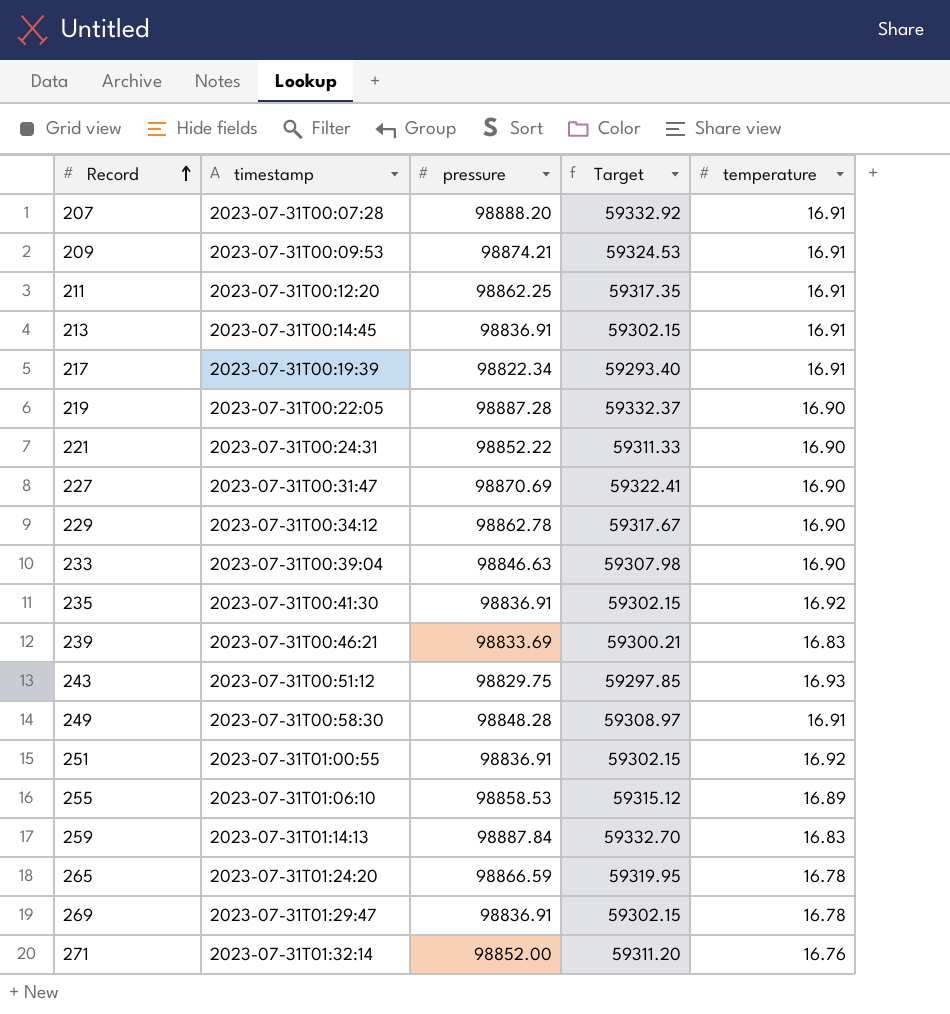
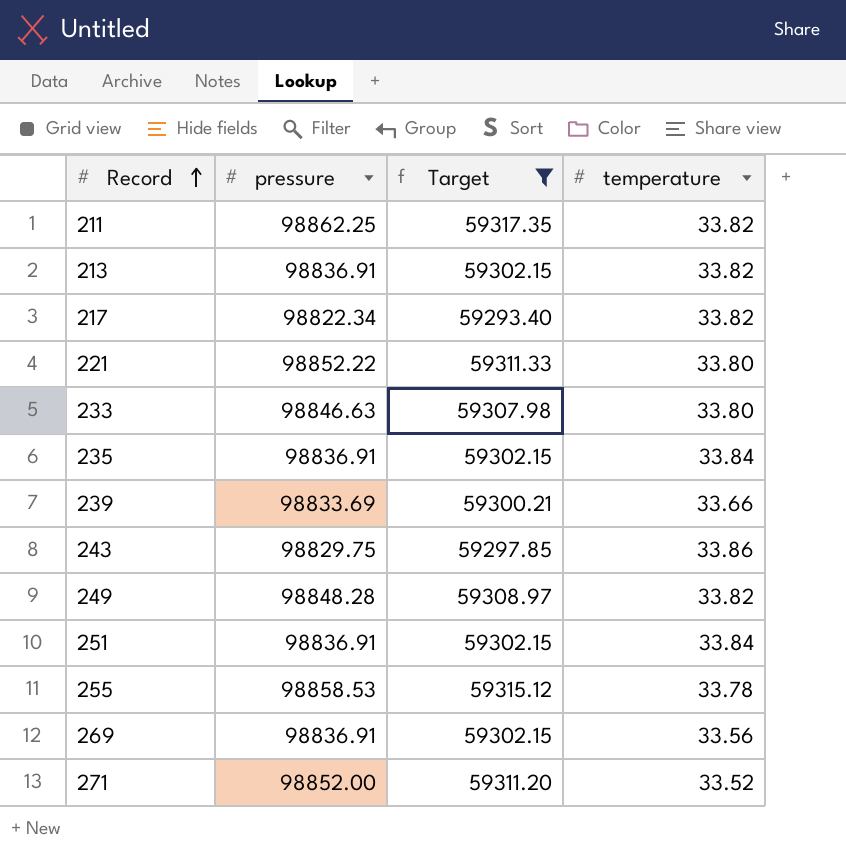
filter: none -> Target <= 59317.35
column timestamp | position: 2 -> none
211 | temperature: 16.91 -> 33.82
213 | temperature: 16.91 -> 33.82
217 | temperature: 16.91 -> 33.82
221 | temperature: 16.90 -> 33.80
233 | temperature: 16.90 -> 33.80
235 | temperature: 16.92 -> 33.84
239 | temperature: 16.83 -> 33.66
243 | temperature: 16.93 -> 33.86
249 | temperature: 16.91 -> 33.82
251 | temperature: 16.92 -> 33.84
255 | temperature: 16.89 -> 33.78
269 | temperature: 16.78 -> 33.56
271 | temperature: 16.76 -> 33.52

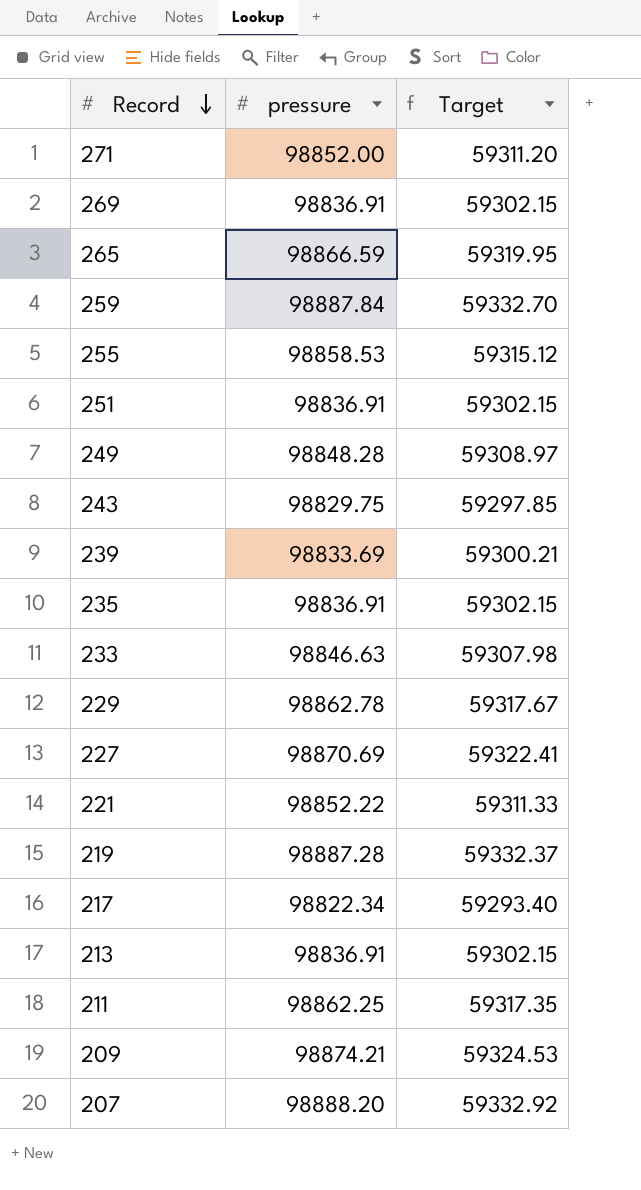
filter: Target <= 59317.35 -> none
row order: Record ascending -> Record descending
column temperature | position: 4 -> none

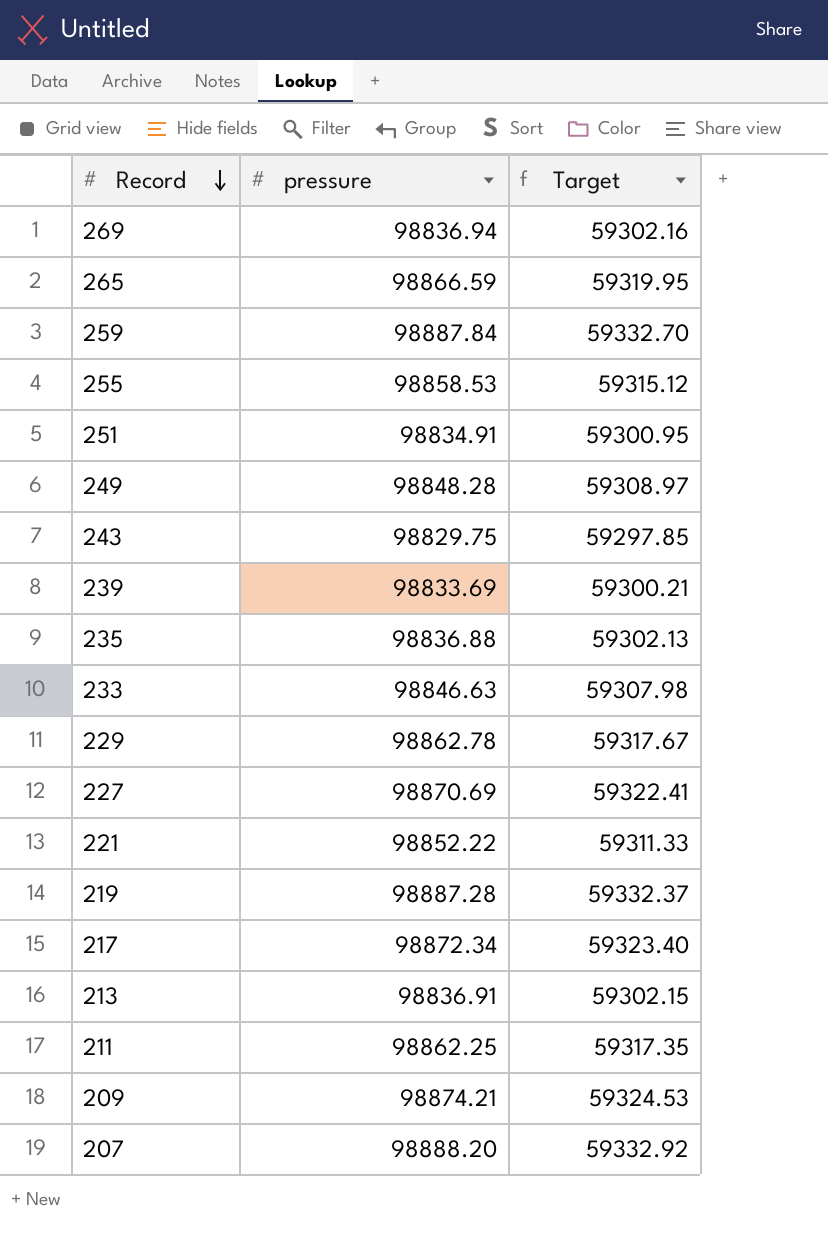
row 271: 98852.00 | 59311.20 -> none
269 | pressure: 98836.91 -> 98836.94
269 | Target: 59302.15 -> 59302.16
251 | pressure: 98836.91 -> 98834.91
251 | Target: 59302.15 -> 59300.95
235 | pressure: 98836.91 -> 98836.88
235 | Target: 59302.15 -> 59302.13
217 | pressure: 98822.34 -> 98872.34
217 | Target: 59293.40 -> 59323.40

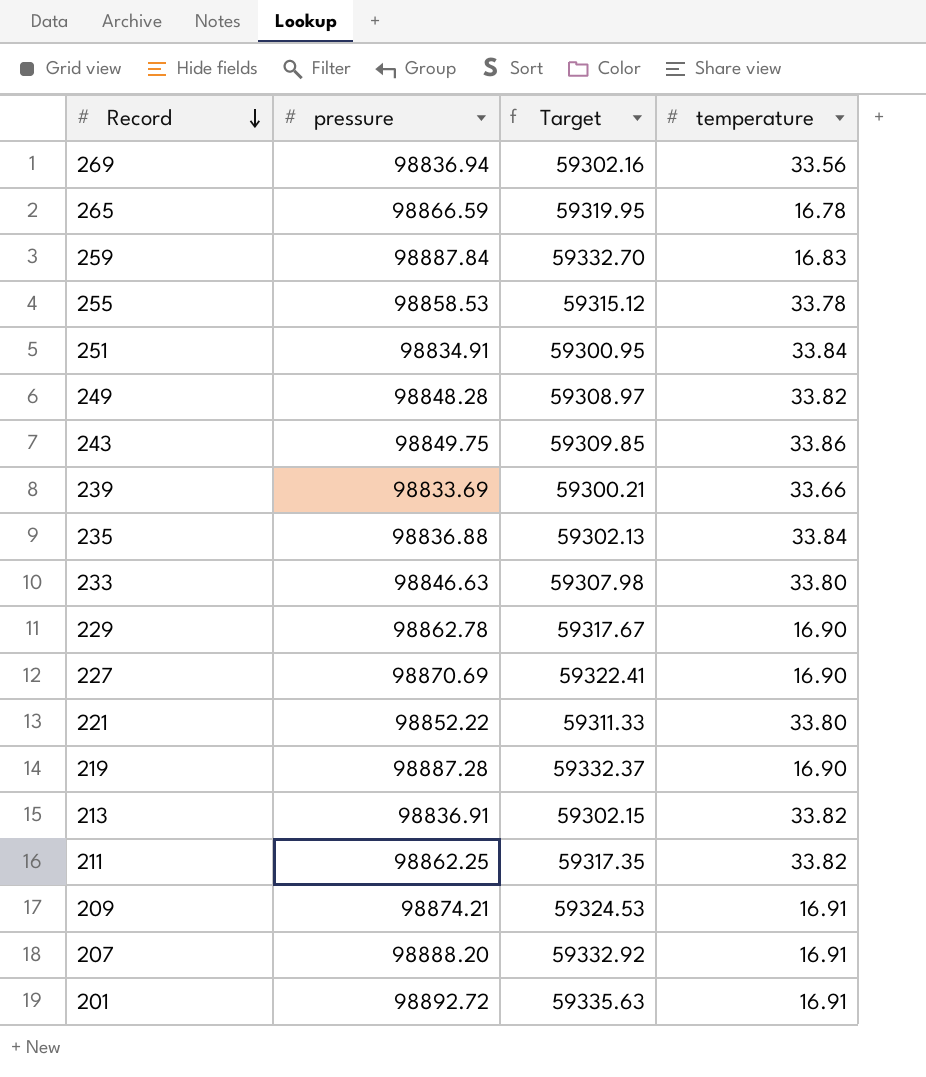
column temperature | position: none -> 4
row 217: 98872.34 | 59323.40 -> none
243 | pressure: 98829.75 -> 98849.75
243 | Target: 59297.85 -> 59309.85
row 201: none -> 98892.72 | 59335.63 | 16.91

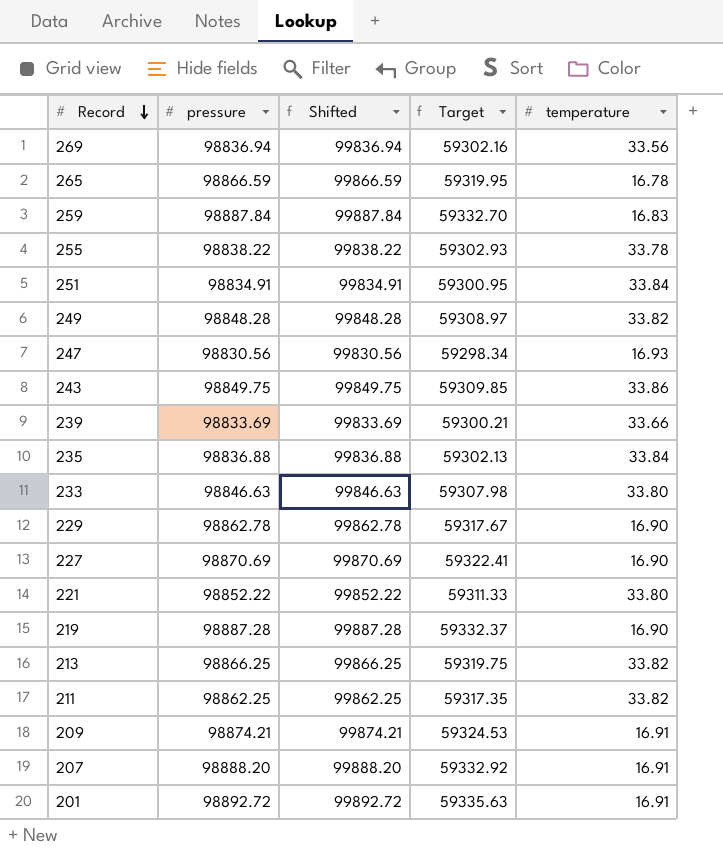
column Shifted | formula: none -> [pressure] + 1000
255 | pressure: 98858.53 -> 98838.22
255 | Target: 59315.12 -> 59302.93
row 247: none -> 98830.56 | 99830.56 | 59298.34 | 16.93
213 | pressure: 98836.91 -> 98866.25
213 | Target: 59302.15 -> 59319.75

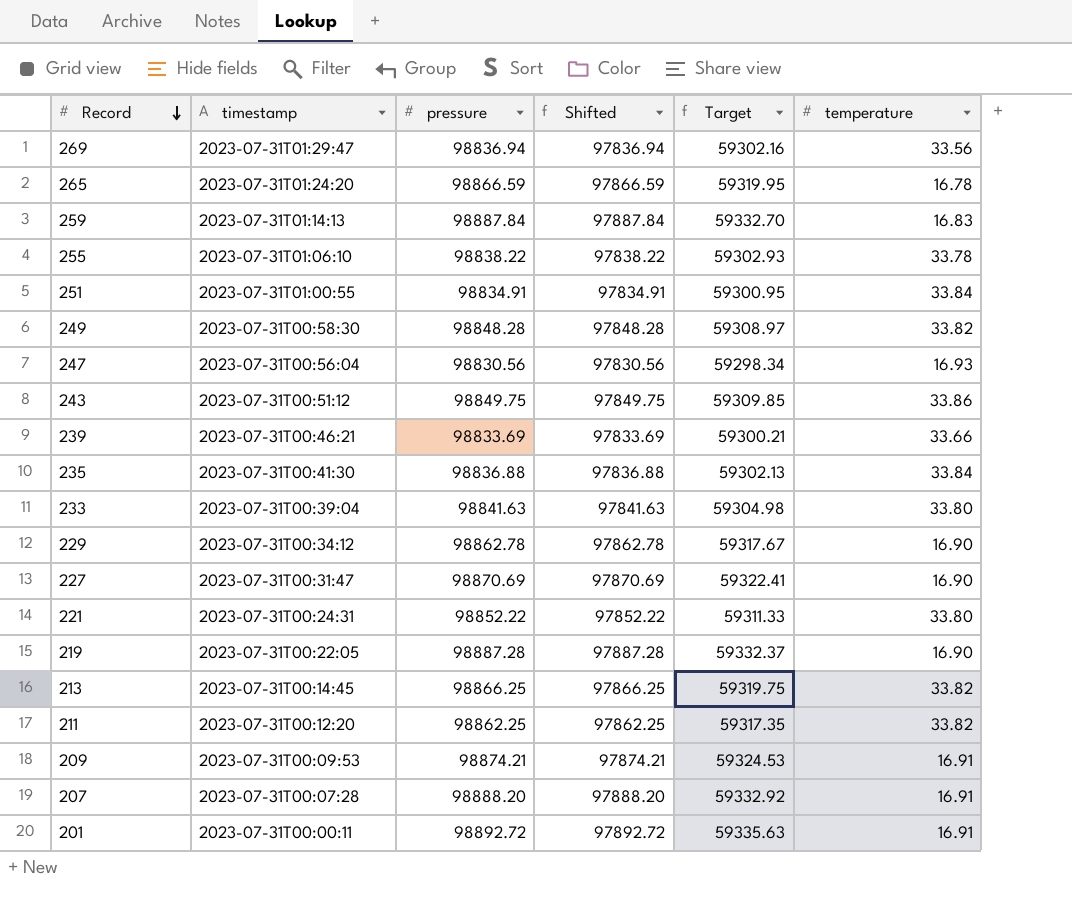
column timestamp | position: none -> 2
column Shifted | formula: [pressure] + 1000 -> [pressure] - 1000
233 | pressure: 98846.63 -> 98841.63
233 | Target: 59307.98 -> 59304.98

